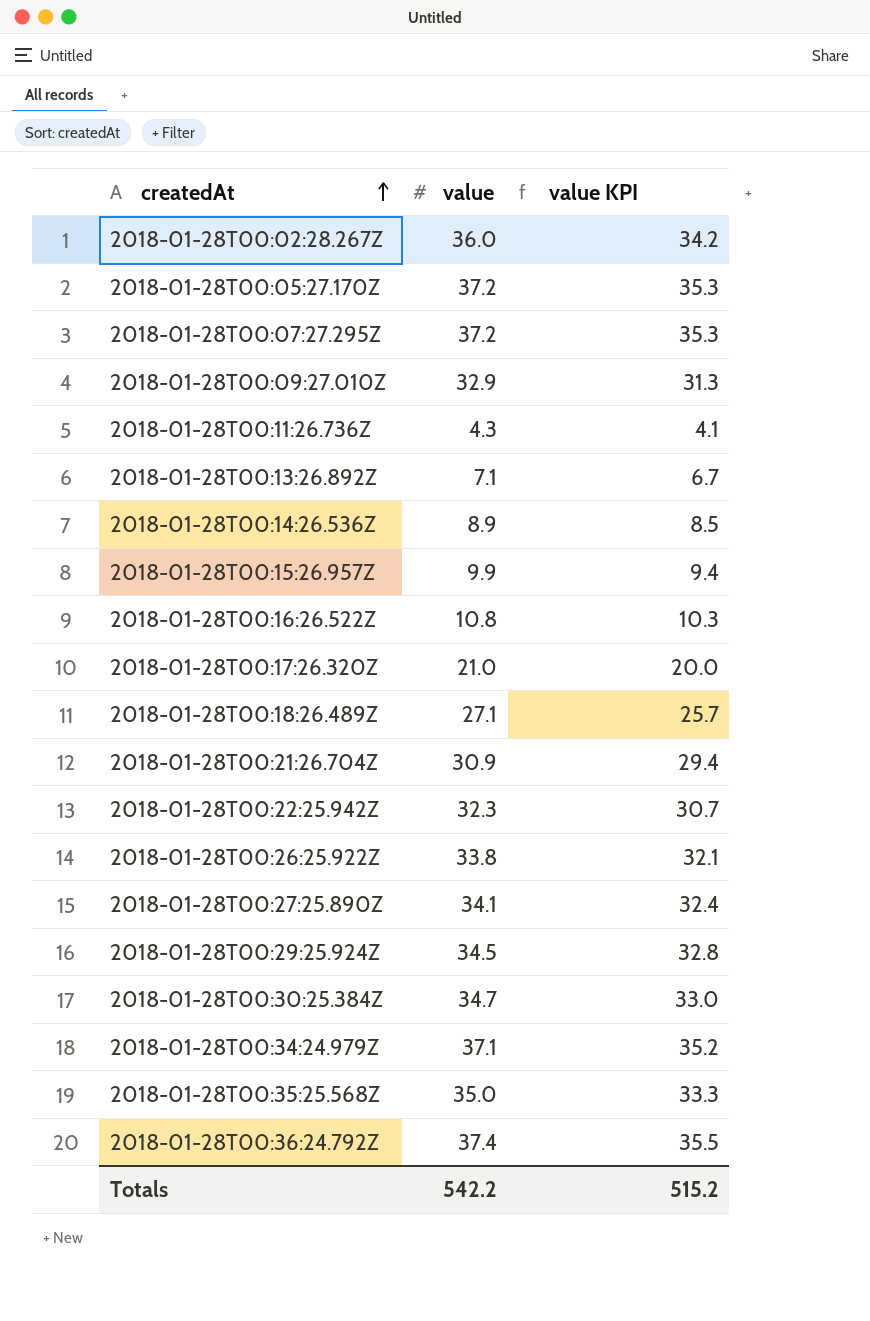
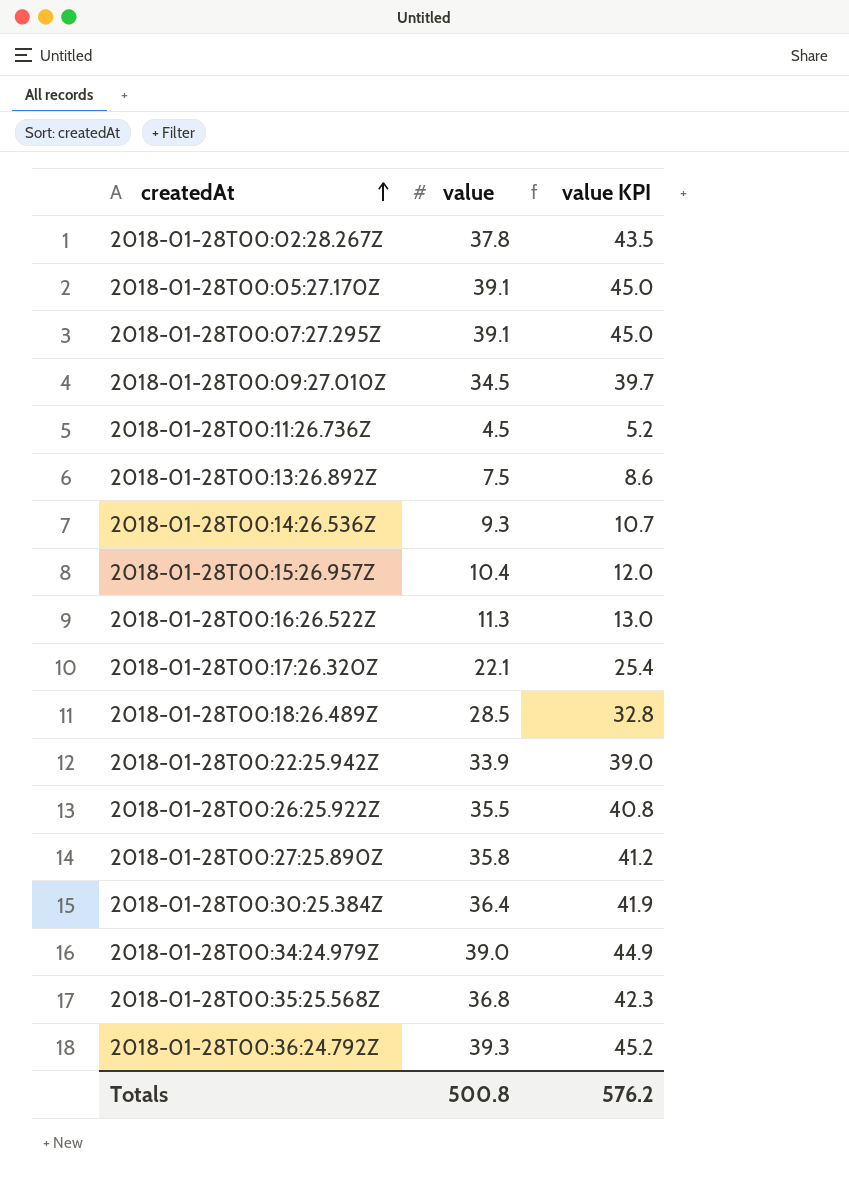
column value KPI | formula: [value] * 0.95 -> [value] * 1.15
row 2018-01-28T00:21:26.704Z: 30.9 | 29.4 -> none
row 2018-01-28T00:29:25.924Z: 34.5 | 32.8 -> none
2018-01-28T00:02:28.267Z | value: 36.0 -> 37.8
2018-01-28T00:05:27.170Z | value: 37.2 -> 39.1
2018-01-28T00:07:27.295Z | value: 37.2 -> 39.1
2018-01-28T00:09:27.010Z | value: 32.9 -> 34.5
2018-01-28T00:11:26.736Z | value: 4.3 -> 4.5
2018-01-28T00:13:26.892Z | value: 7.1 -> 7.5
2018-01-28T00:14:26.536Z | value: 8.9 -> 9.3
2018-01-28T00:15:26.957Z | value: 9.9 -> 10.4
2018-01-28T00:16:26.522Z | value: 10.8 -> 11.3
2018-01-28T00:17:26.320Z | value: 21.0 -> 22.1
2018-01-28T00:18:26.489Z | value: 27.1 -> 28.5
2018-01-28T00:22:25.942Z | value: 32.3 -> 33.9
2018-01-28T00:26:25.922Z | value: 33.8 -> 35.5
2018-01-28T00:27:25.890Z | value: 34.1 -> 35.8
2018-01-28T00:30:25.384Z | value: 34.7 -> 36.4
2018-01-28T00:34:24.979Z | value: 37.1 -> 39.0
2018-01-28T00:35:25.568Z | value: 35.0 -> 36.8
2018-01-28T00:36:24.792Z | value: 37.4 -> 39.3
Totals | value: 542.2 -> 500.8
Totals | value KPI: 515.2 -> 576.2

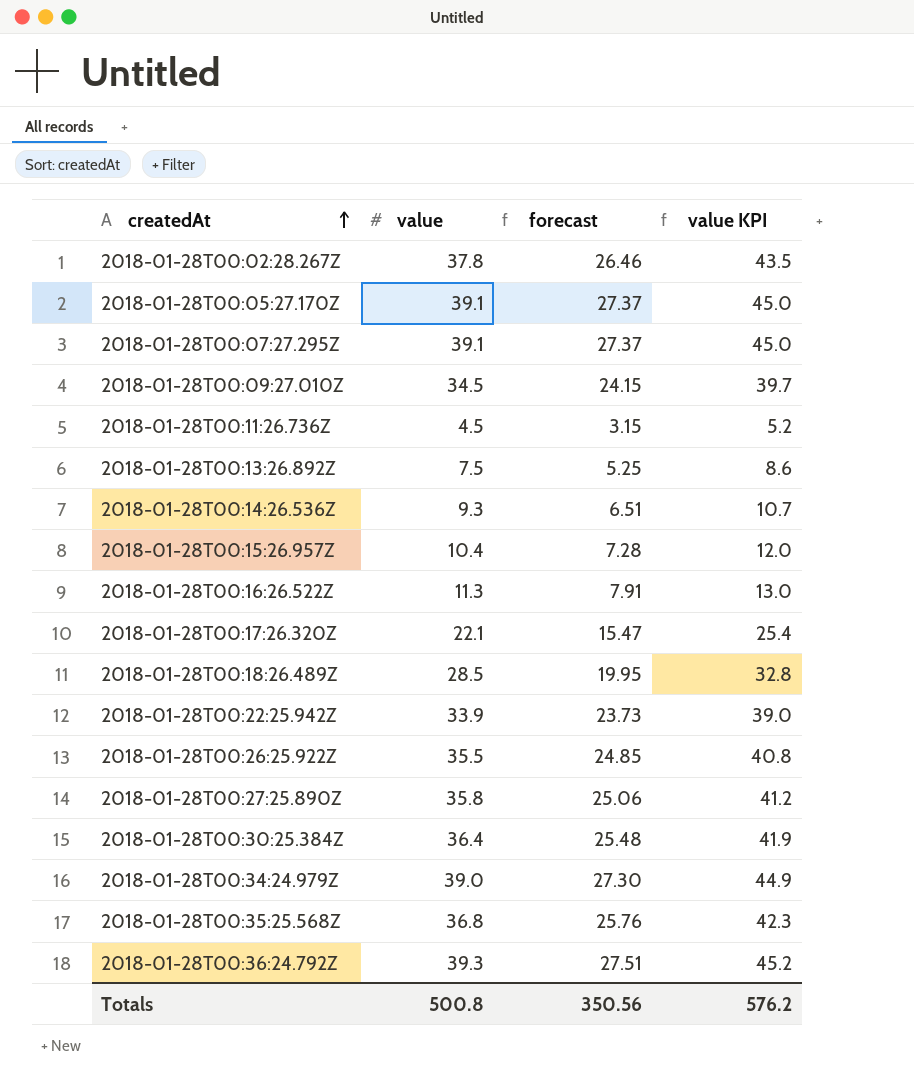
column forecast | formula: none -> [value] * 0.7

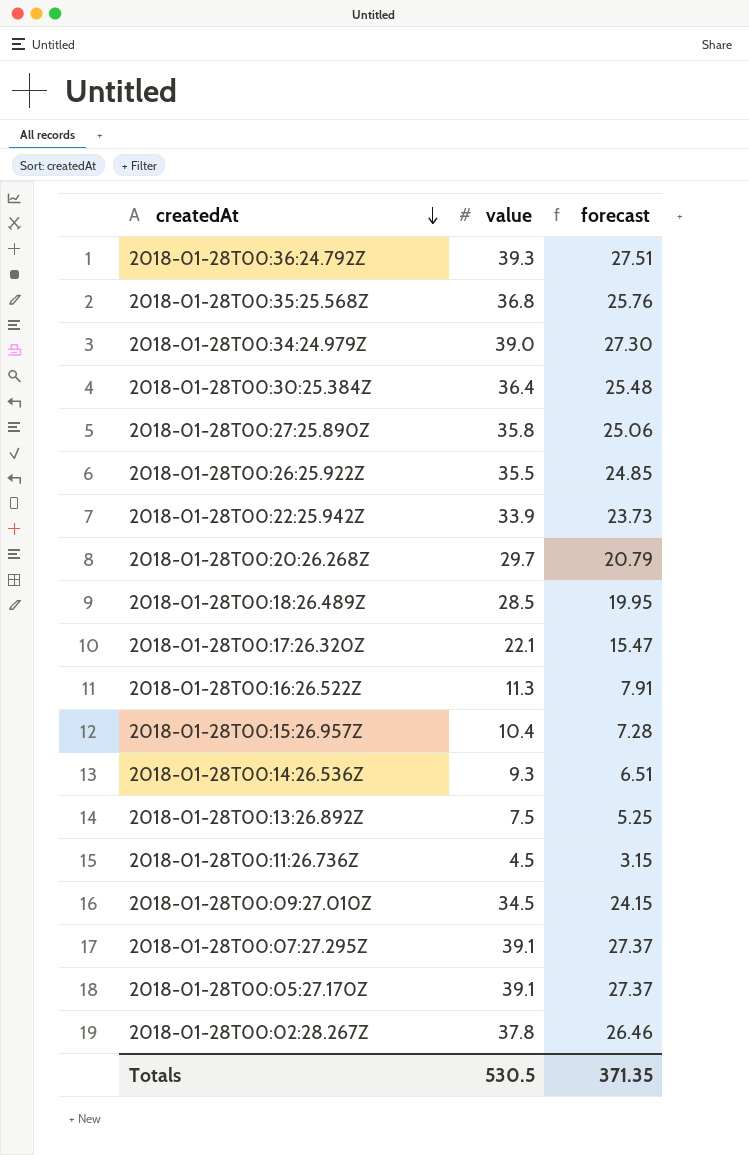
row order: createdAt ascending -> createdAt descending
column value KPI | formula: [value] * 1.15 -> none
row 2018-01-28T00:20:26.268Z: none -> 29.7 | 20.79
Totals | value: 500.8 -> 530.5
Totals | forecast: 350.56 -> 371.35

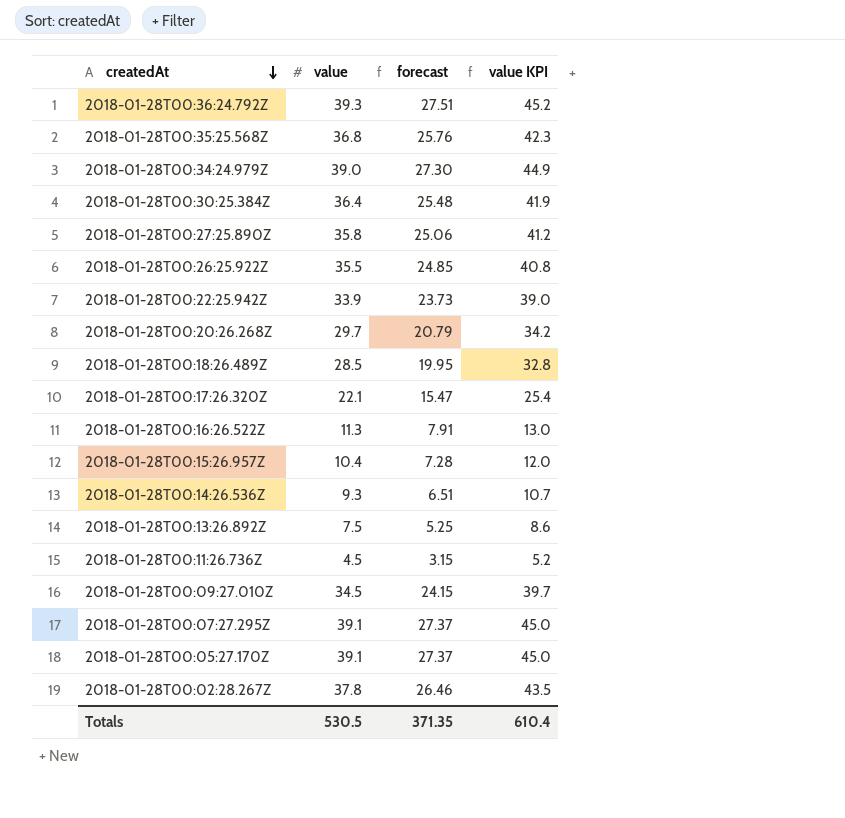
column value KPI | formula: none -> [value] * 1.15

